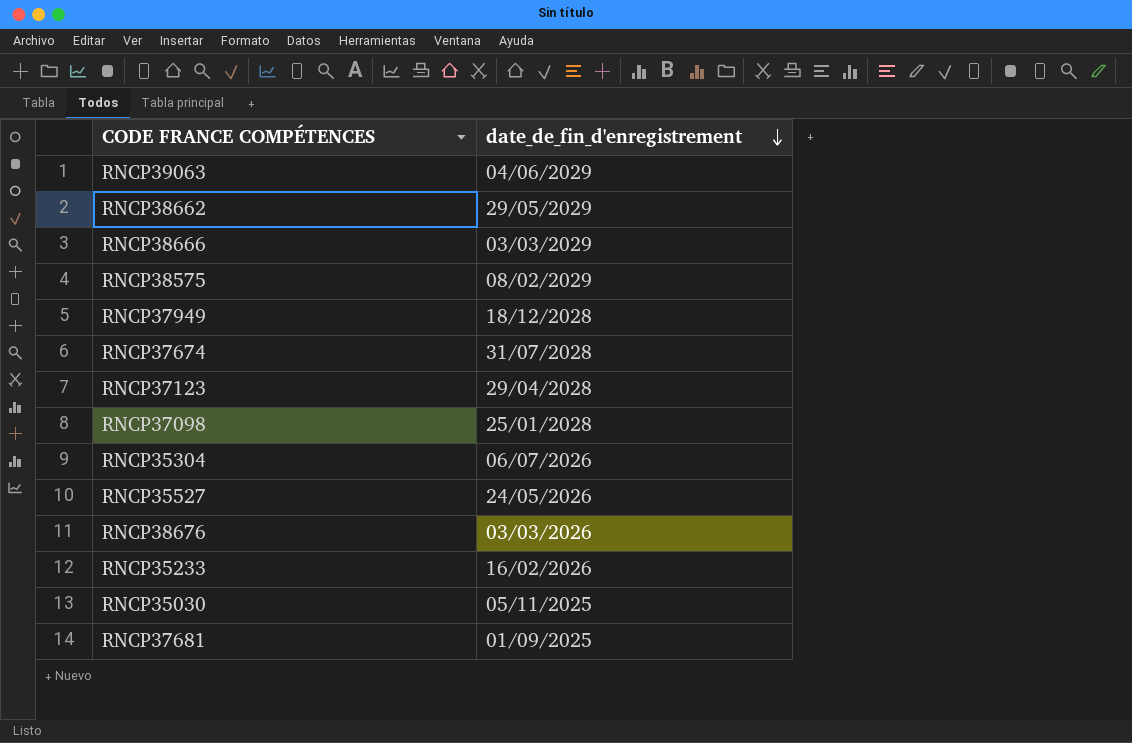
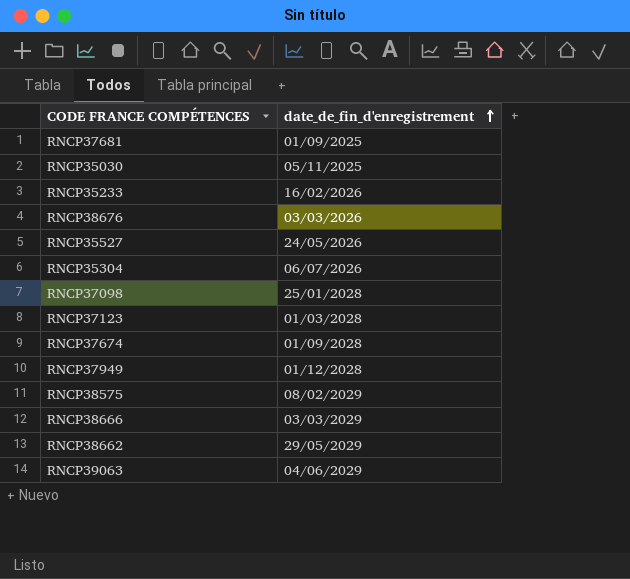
row order: date_de_fin_d'enregistrement descending -> date_de_fin_d'enregistrement ascending
RNCP37123 | date_de_fin_d'enregistrement: 29/04/2028 -> 01/03/2028
RNCP37674 | date_de_fin_d'enregistrement: 31/07/2028 -> 01/09/2028
RNCP37949 | date_de_fin_d'enregistrement: 18/12/2028 -> 01/12/2028

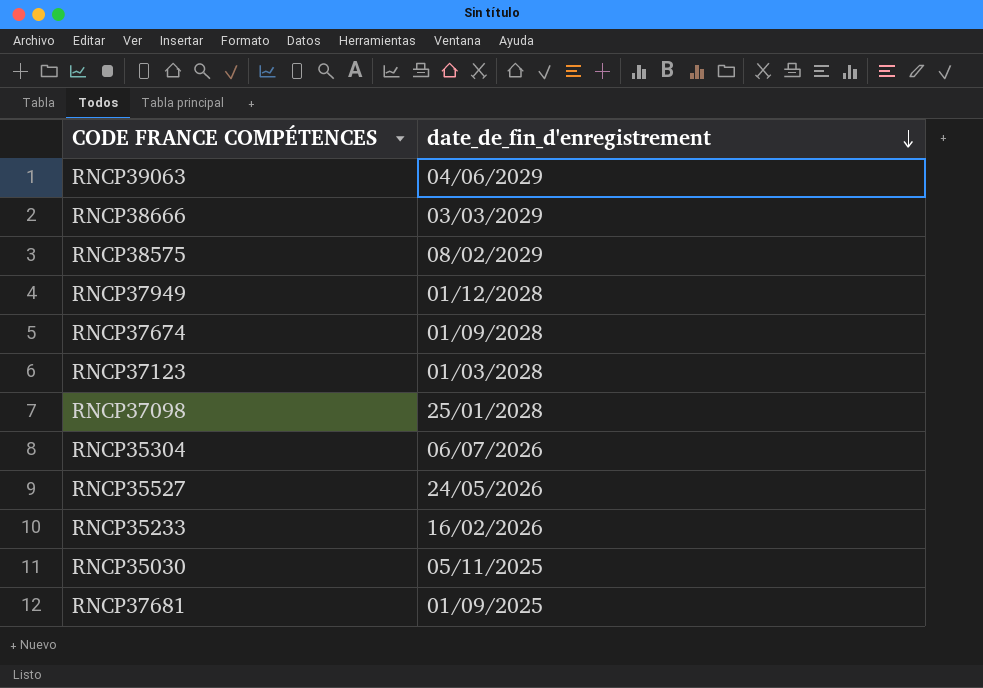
row order: date_de_fin_d'enregistrement ascending -> date_de_fin_d'enregistrement descending
row RNCP38676: 03/03/2026 -> none
row RNCP38662: 29/05/2029 -> none

